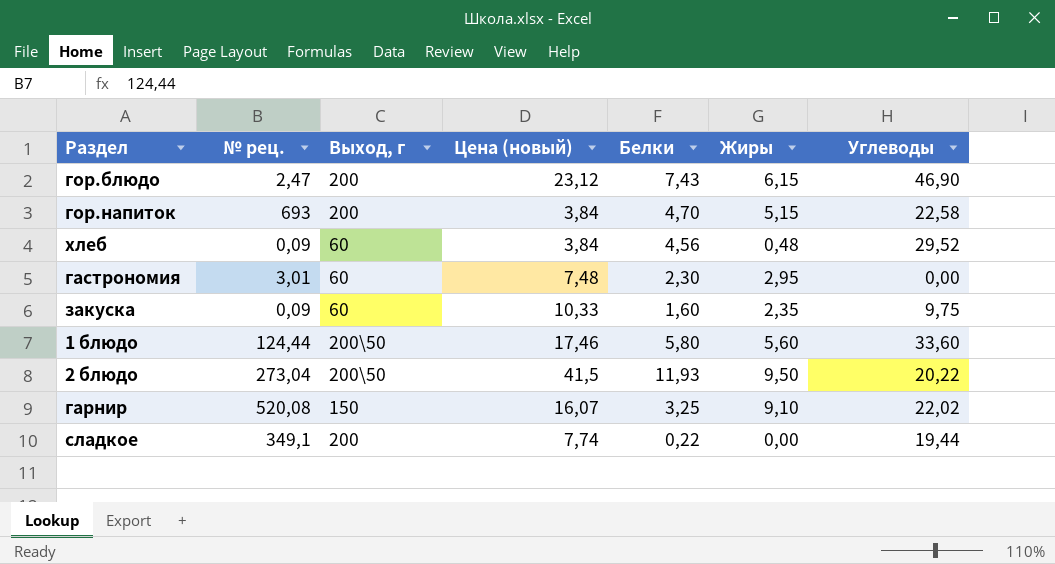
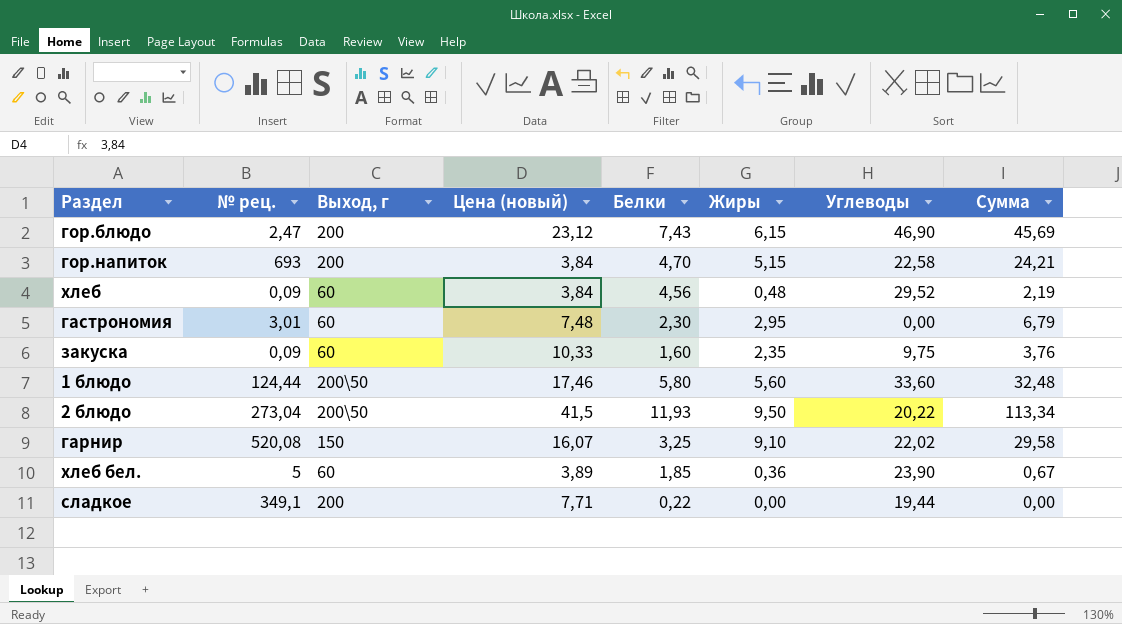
column Сумма | formula: none -> [Белки] * [Жиры]
row хлеб бел.: none -> 5 | 60 | 3,89 | 1,85 | 0,36 | 23,90 | 0,67
сладкое | Цена (новый): 7,74 -> 7,71

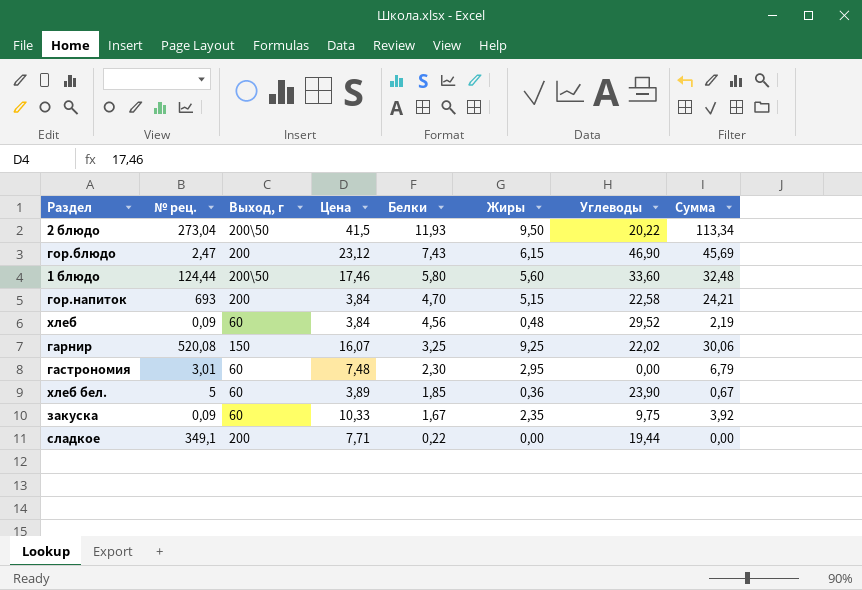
row order: none -> Белки descending
column name: Цена (новый) -> Цена
гарнир | Жиры: 9,10 -> 9,25
гарнир | Сумма: 29,58 -> 30,06
закуска | Белки: 1,60 -> 1,67
закуска | Сумма: 3,76 -> 3,92

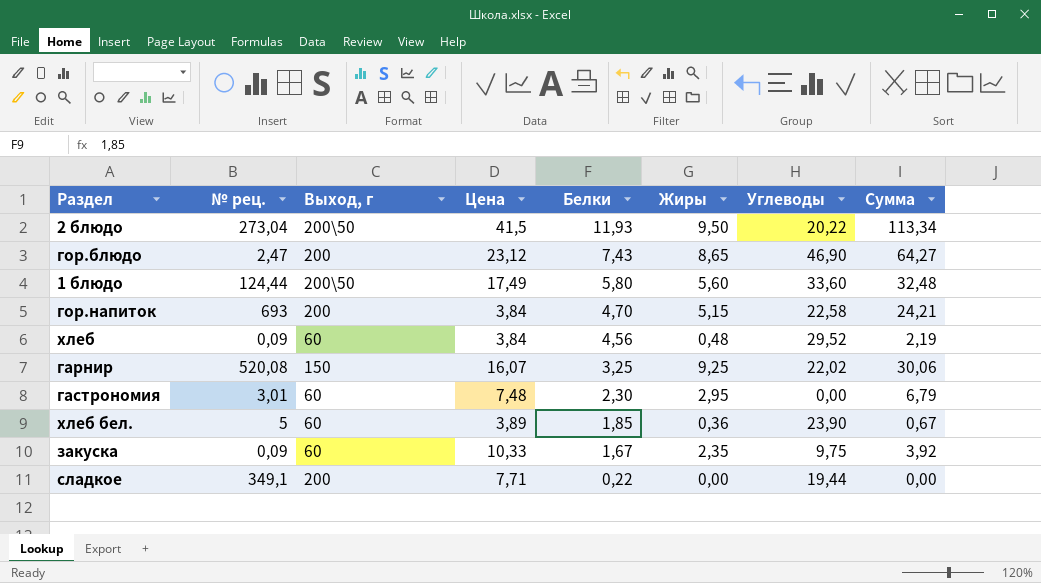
гор.блюдо | Жиры: 6,15 -> 8,65
гор.блюдо | Сумма: 45,69 -> 64,27
1 блюдо | Цена: 17,46 -> 17,49

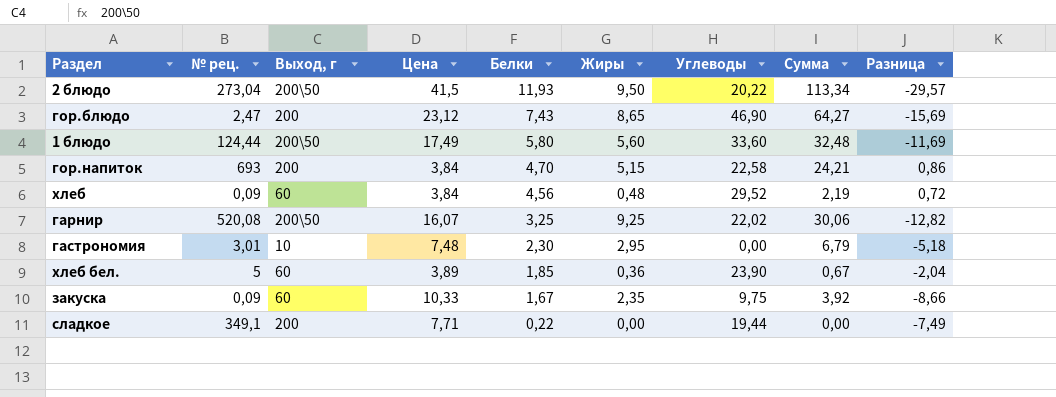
column Разница | formula: none -> [Белки] - [Цена]
гарнир | Выход, г: 150 -> 200\50
гастрономия | Выход, г: 60 -> 10

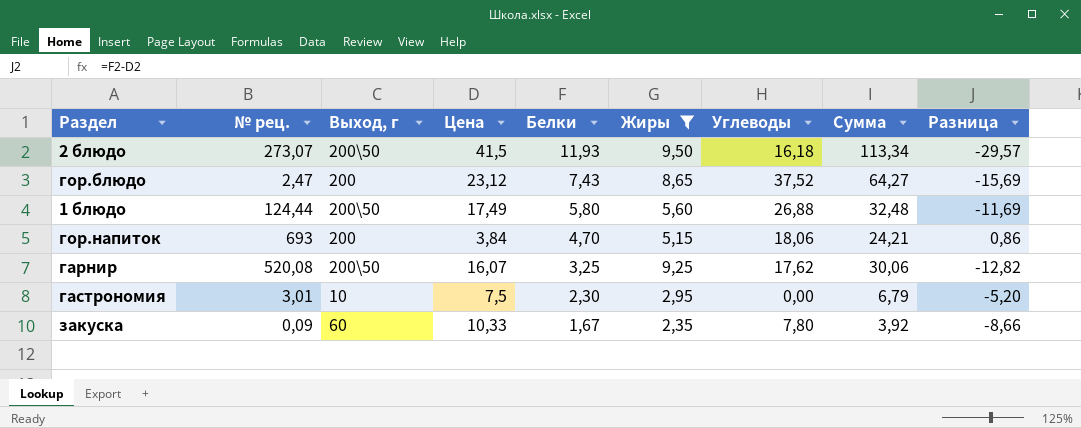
filter: none -> Жиры >= 2,35
2 блюдо | № рец.: 273,04 -> 273,07
2 блюдо | Углеводы: 20,22 -> 16,18
гор.блюдо | Углеводы: 46,90 -> 37,52
1 блюдо | Углеводы: 33,60 -> 26,88
гор.напиток | Углеводы: 22,58 -> 18,06
гарнир | Углеводы: 22,02 -> 17,62
гастрономия | Цена: 7,48 -> 7,5
гастрономия | Разница: -5,18 -> -5,20
закуска | Углеводы: 9,75 -> 7,80

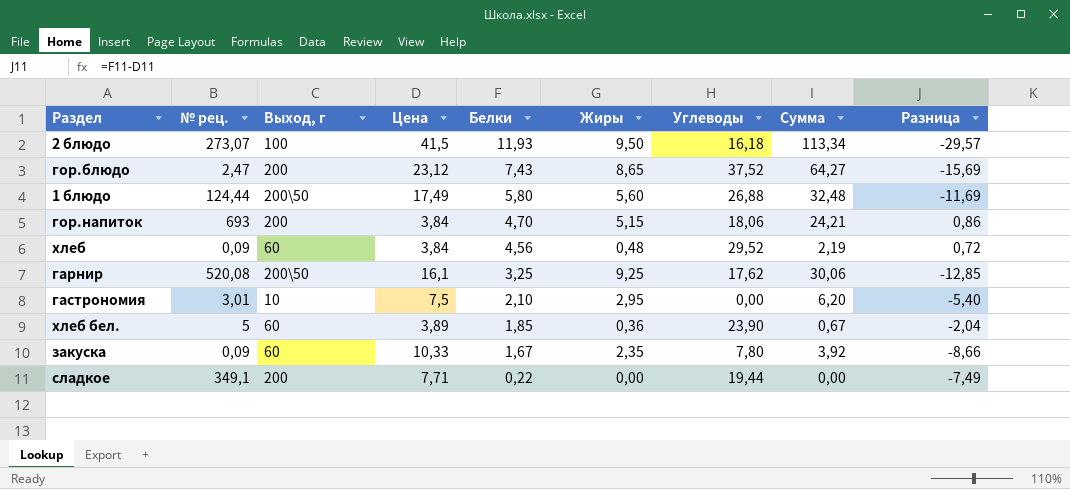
filter: Жиры >= 2,35 -> none
2 блюдо | Выход, г: 200\50 -> 100
гарнир | Цена: 16,07 -> 16,1
гарнир | Разница: -12,82 -> -12,85
гастрономия | Белки: 2,30 -> 2,10
гастрономия | Сумма: 6,79 -> 6,20
гастрономия | Разница: -5,20 -> -5,40

